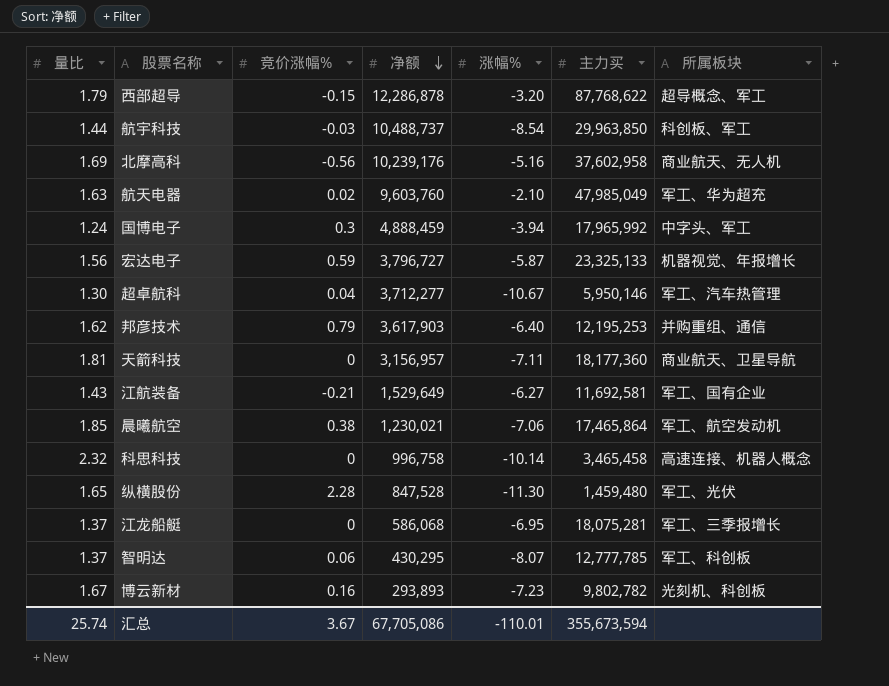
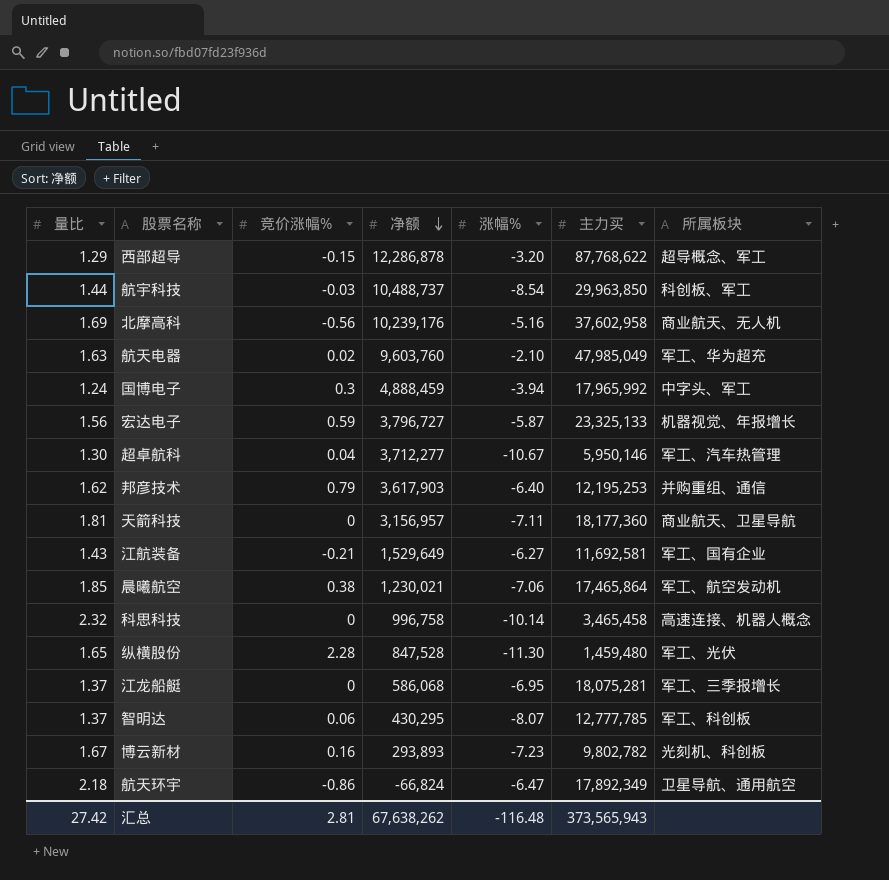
西部超导 | 量比: 1.79 -> 1.29
row 航天环宇: none -> 2.18 | -0.86 | -66,824 | -6.47 | 17,892,349 | 卫星导航、通用航空
汇总 | 量比: 25.74 -> 27.42
汇总 | 竞价涨幅%: 3.67 -> 2.81
汇总 | 净额: 67,705,086 -> 67,638,262
汇总 | 涨幅%: -110.01 -> -116.48
汇总 | 主力买: 355,673,594 -> 373,565,943

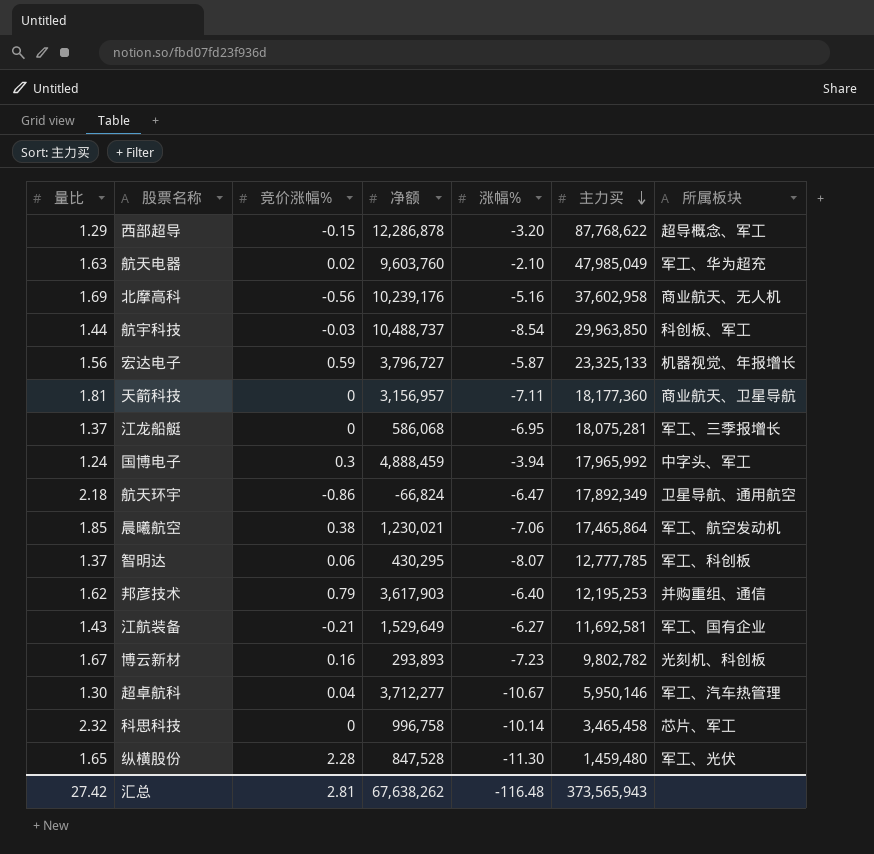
row order: 净额 descending -> 主力买 descending
科思科技 | 所属板块: 高速连接、机器人概念 -> 芯片、军工

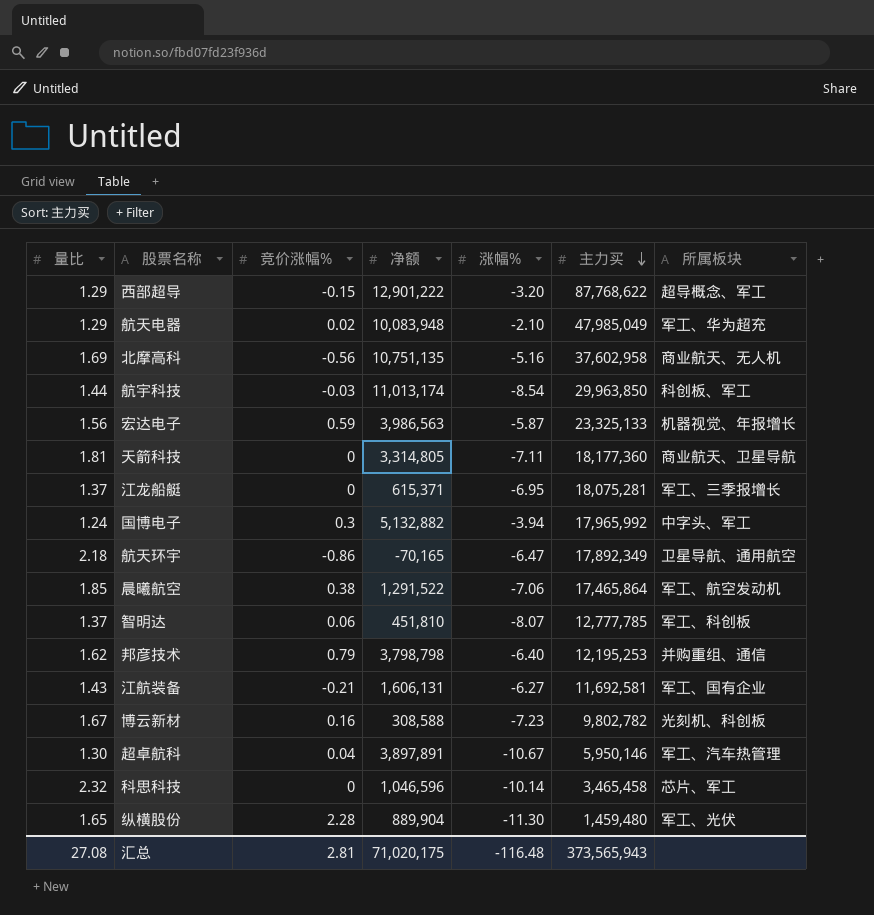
西部超导 | 净额: 12,286,878 -> 12,901,222
航天电器 | 量比: 1.63 -> 1.29
航天电器 | 净额: 9,603,760 -> 10,083,948
北摩高科 | 净额: 10,239,176 -> 10,751,135
航宇科技 | 净额: 10,488,737 -> 11,013,174
宏达电子 | 净额: 3,796,727 -> 3,986,563
天箭科技 | 净额: 3,156,957 -> 3,314,805
江龙船艇 | 净额: 586,068 -> 615,371
国博电子 | 净额: 4,888,459 -> 5,132,882
航天环宇 | 净额: -66,824 -> -70,165
晨曦航空 | 净额: 1,230,021 -> 1,291,522
智明达 | 净额: 430,295 -> 451,810
邦彦技术 | 净额: 3,617,903 -> 3,798,798
江航装备 | 净额: 1,529,649 -> 1,606,131
博云新材 | 净额: 293,893 -> 308,588
超卓航科 | 净额: 3,712,277 -> 3,897,891
科思科技 | 净额: 996,758 -> 1,046,596
纵横股份 | 净额: 847,528 -> 889,904
汇总 | 量比: 27.42 -> 27.08
汇总 | 净额: 67,638,262 -> 71,020,175

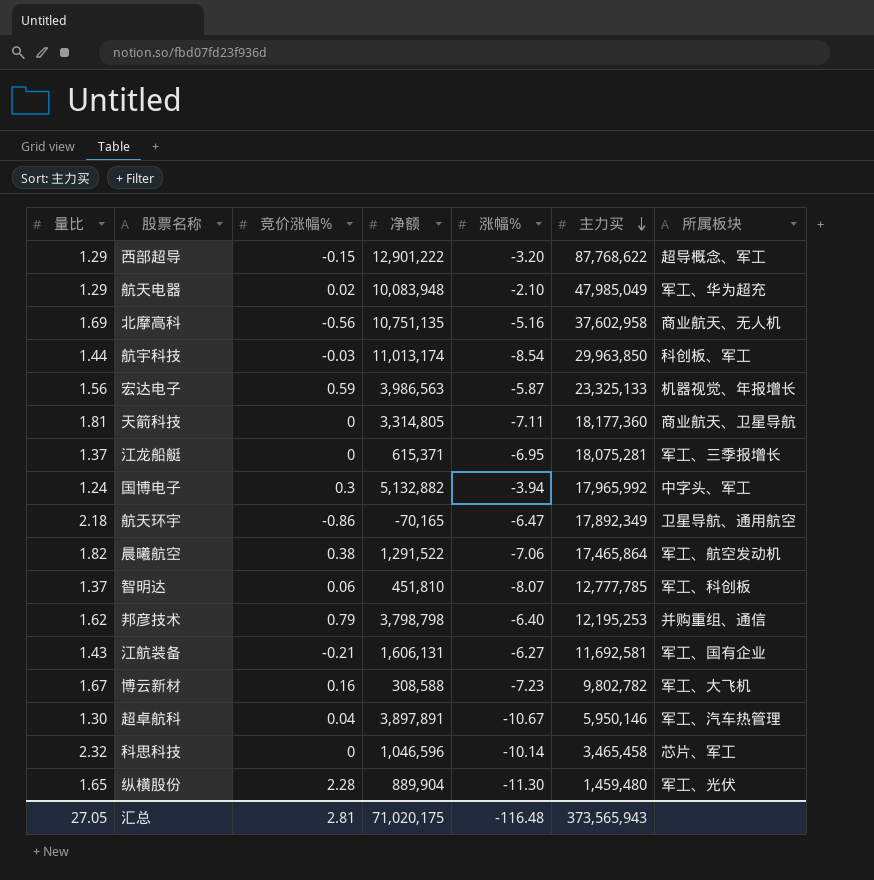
晨曦航空 | 量比: 1.85 -> 1.82
博云新材 | 所属板块: 光刻机、科创板 -> 军工、大飞机
汇总 | 量比: 27.08 -> 27.05

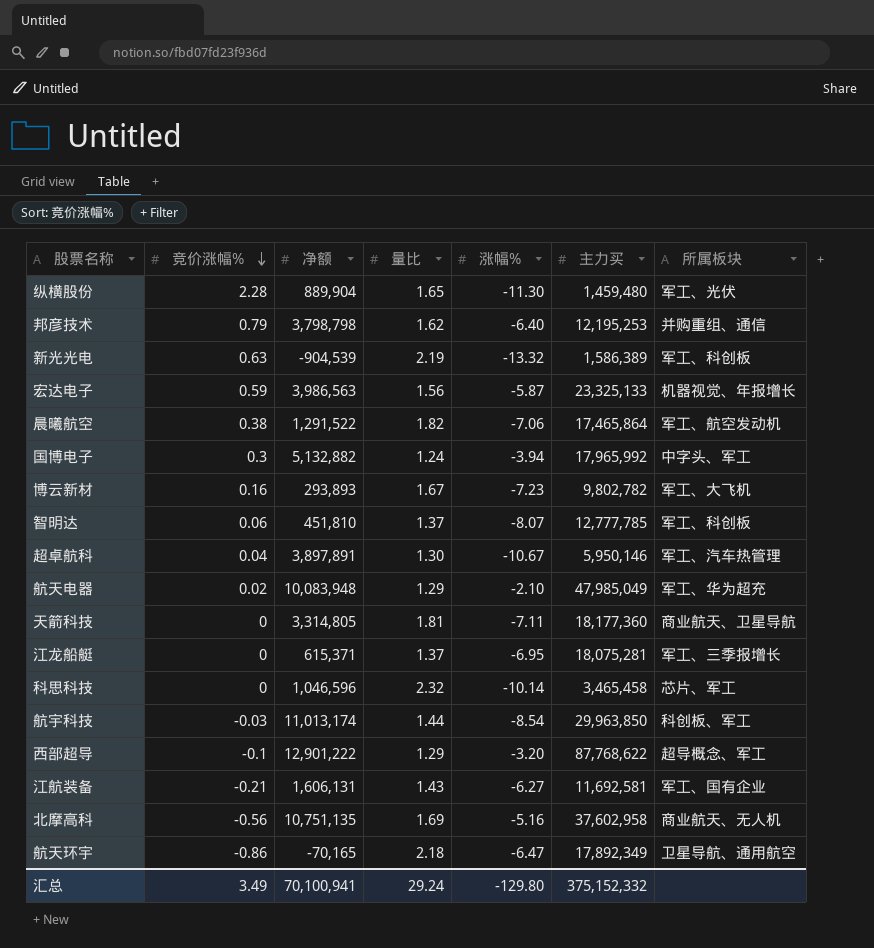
row order: 主力买 descending -> 竞价涨幅% descending
column 量比 | position: 1 -> 4
row 新光光电: none -> 0.63 | -904,539 | 2.19 | -13.32 | 1,586,389 | 军工、科创板
博云新材 | 净额: 308,588 -> 293,893
西部超导 | 竞价涨幅%: -0.15 -> -0.1
汇总 | 竞价涨幅%: 2.81 -> 3.49
汇总 | 净额: 71,020,175 -> 70,100,941
汇总 | 量比: 27.05 -> 29.24
汇总 | 涨幅%: -116.48 -> -129.80
汇总 | 主力买: 373,565,943 -> 375,152,332

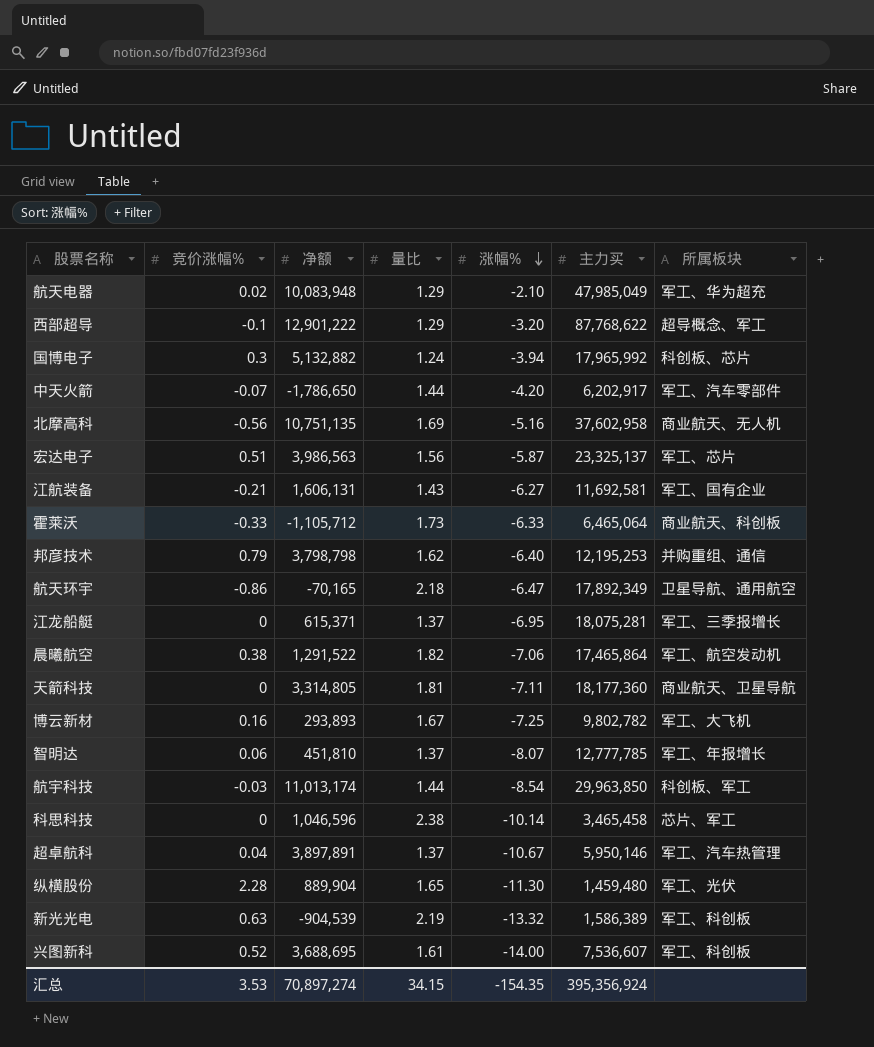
row order: 竞价涨幅% descending -> 涨幅% descending
国博电子 | 所属板块: 中字头、军工 -> 科创板、芯片
row 中天火箭: none -> -0.07 | -1,786,650 | 1.44 | -4.20 | 6,202,917 | 军工、汽车零部件
宏达电子 | 竞价涨幅%: 0.59 -> 0.51
宏达电子 | 主力买: 23,325,133 -> 23,325,137
宏达电子 | 所属板块: 机器视觉、年报增长 -> 军工、芯片
row 霍莱沃: none -> -0.33 | -1,105,712 | 1.73 | -6.33 | 6,465,064 | 商业航天、科创板
博云新材 | 涨幅%: -7.23 -> -7.25
智明达 | 所属板块: 军工、科创板 -> 军工、年报增长
科思科技 | 量比: 2.32 -> 2.38
超卓航科 | 量比: 1.30 -> 1.37
row 兴图新科: none -> 0.52 | 3,688,695 | 1.61 | -14.00 | 7,536,607 | 军工、科创板
汇总 | 竞价涨幅%: 3.49 -> 3.53
汇总 | 净额: 70,100,941 -> 70,897,274
汇总 | 量比: 29.24 -> 34.15
汇总 | 涨幅%: -129.80 -> -154.35
汇总 | 主力买: 375,152,332 -> 395,356,924

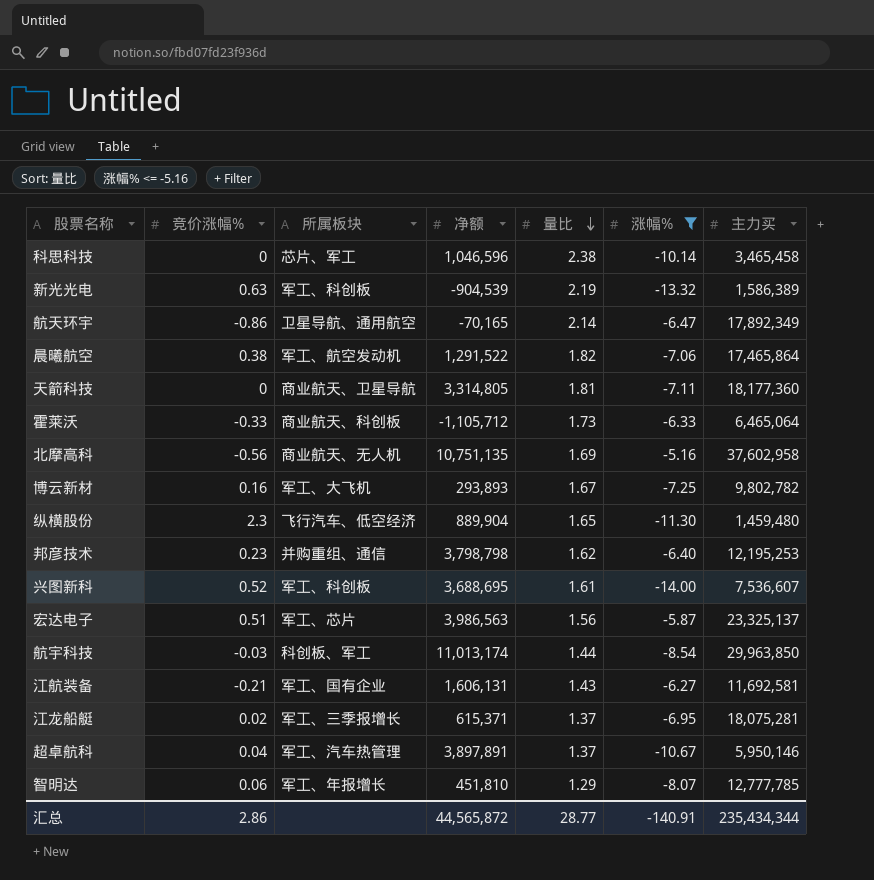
filter: none -> 涨幅% <= -5.16
row order: 涨幅% descending -> 量比 descending
column 所属板块 | position: 7 -> 3
航天环宇 | 量比: 2.18 -> 2.14
纵横股份 | 竞价涨幅%: 2.28 -> 2.3
纵横股份 | 所属板块: 军工、光伏 -> 飞行汽车、低空经济
邦彦技术 | 竞价涨幅%: 0.79 -> 0.23
江龙船艇 | 竞价涨幅%: 0 -> 0.02
智明达 | 量比: 1.37 -> 1.29
汇总 | 竞价涨幅%: 3.53 -> 2.86
汇总 | 净额: 70,897,274 -> 44,565,872
汇总 | 量比: 34.15 -> 28.77
汇总 | 涨幅%: -154.35 -> -140.91
汇总 | 主力买: 395,356,924 -> 235,434,344

